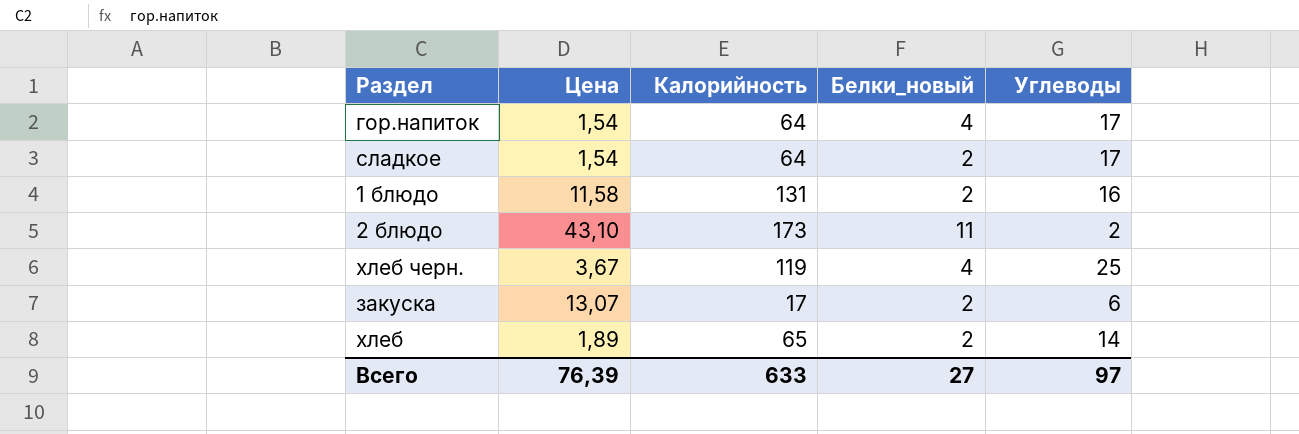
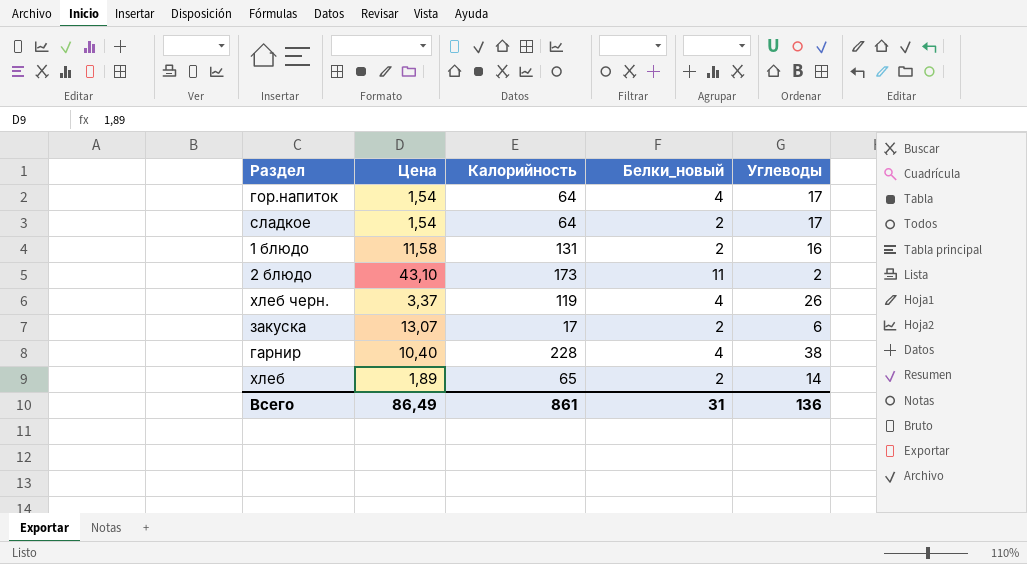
хлеб черн. | Цена: 3,67 -> 3,37
хлеб черн. | Углеводы: 25 -> 26
row гарнир: none -> 10,40 | 228 | 4 | 38
Всего | Цена: 76,39 -> 86,49
Всего | Калорийность: 633 -> 861
Всего | Белки_новый: 27 -> 31
Всего | Углеводы: 97 -> 136

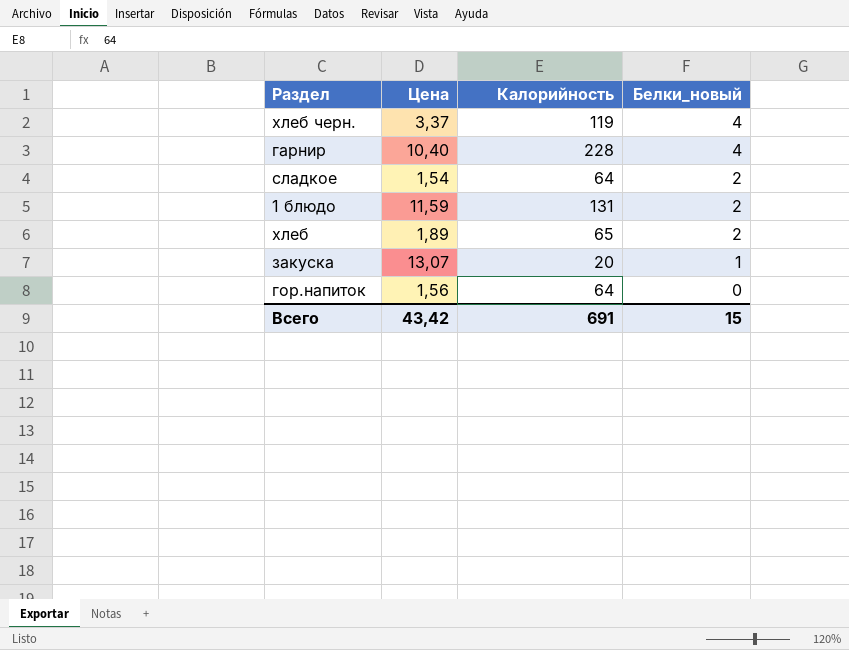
row order: none -> Белки_новый descending
column Углеводы | position: 5 -> none
row 2 блюдо: 43,10 | 173 | 11 | 2 -> none
1 блюдо | Цена: 11,58 -> 11,59
закуска | Калорийность: 17 -> 20
закуска | Белки_новый: 2 -> 1
гор.напиток | Цена: 1,54 -> 1,56
гор.напиток | Белки_новый: 4 -> 0
Всего | Цена: 86,49 -> 43,42
Всего | Калорийность: 861 -> 691
Всего | Белки_новый: 31 -> 15

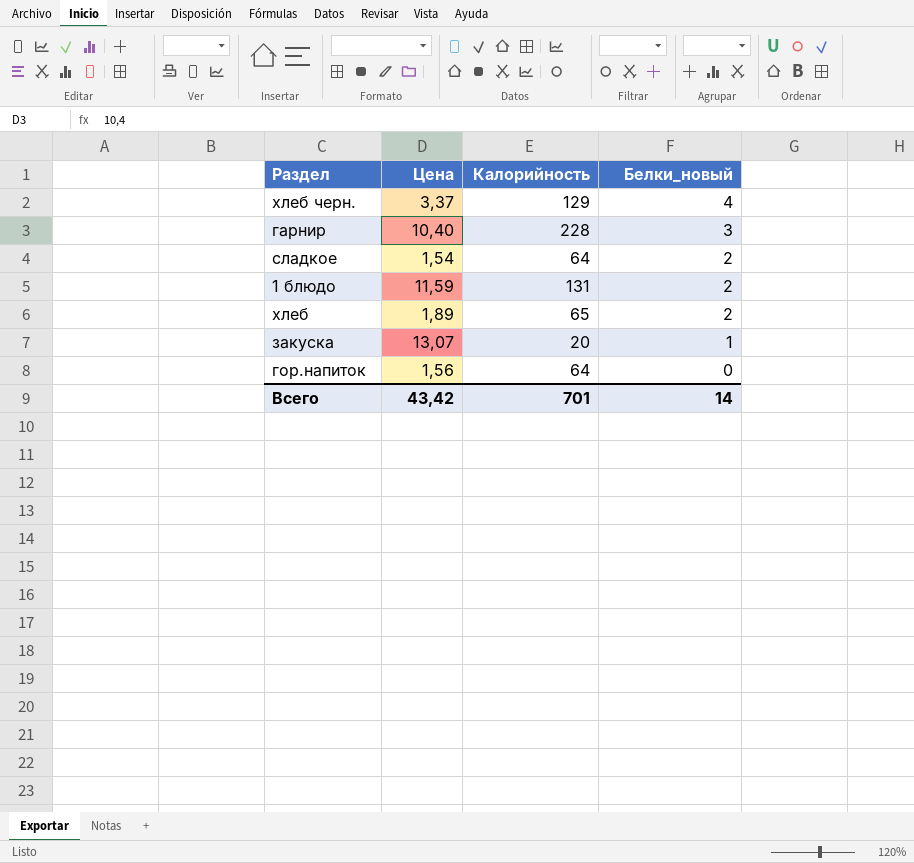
хлеб черн. | Калорийность: 119 -> 129
гарнир | Белки_новый: 4 -> 3
Всего | Калорийность: 691 -> 701
Всего | Белки_новый: 15 -> 14

